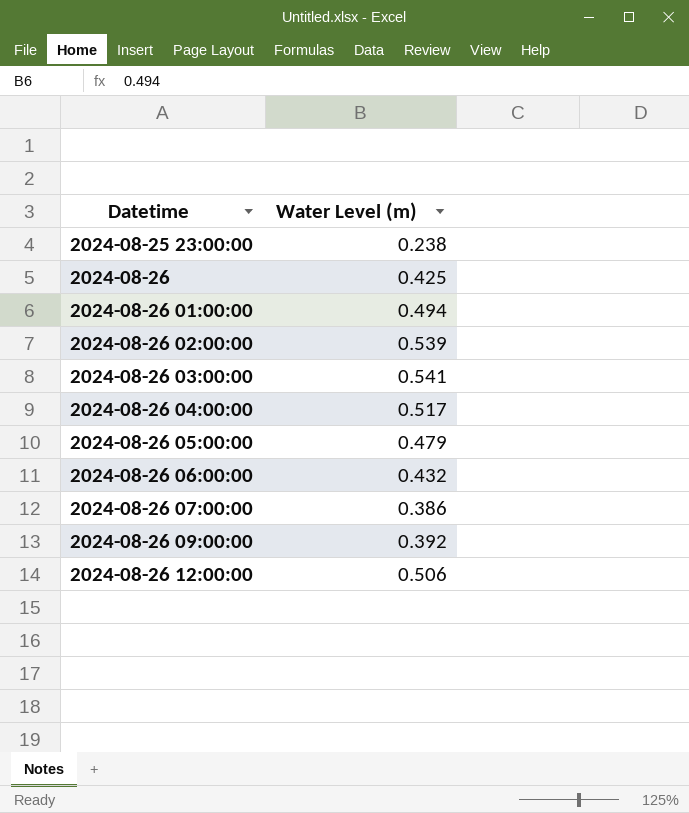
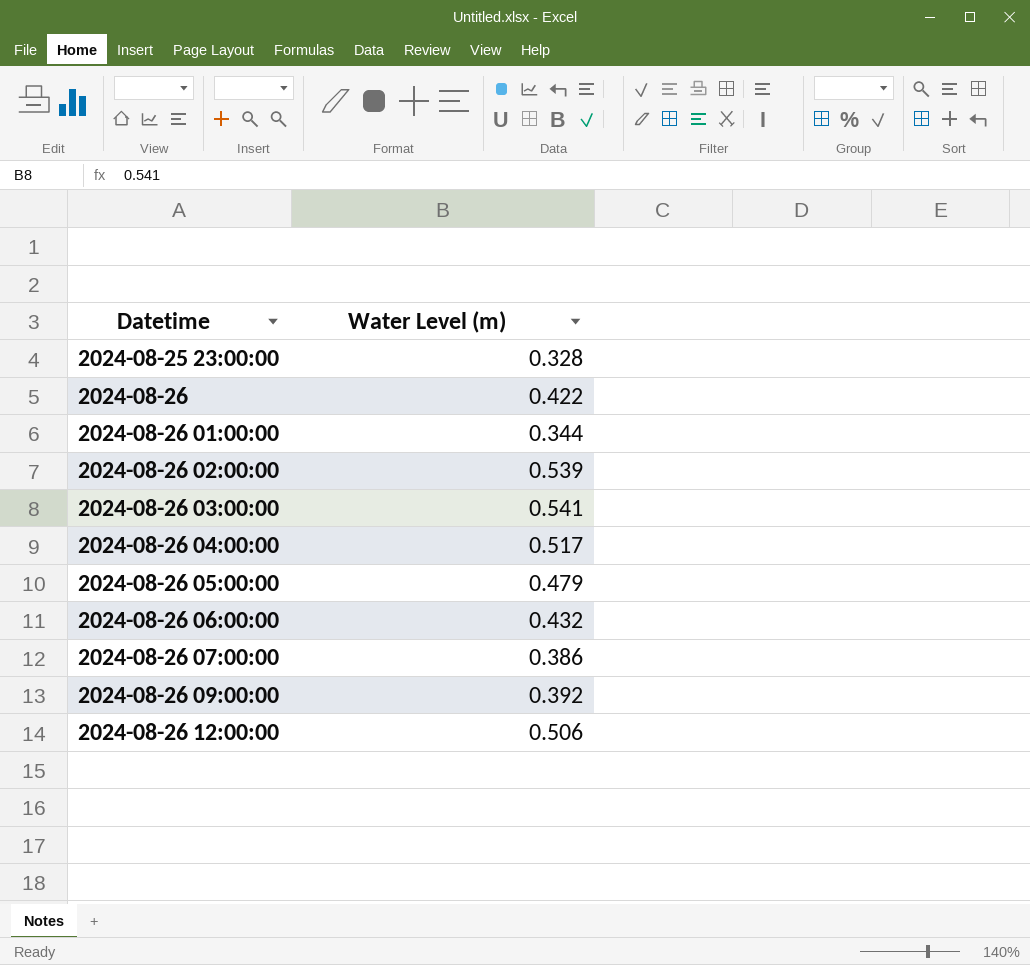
2024-08-25 23:00:00 | Water Level (m): 0.238 -> 0.328
2024-08-26 | Water Level (m): 0.425 -> 0.422
2024-08-26 01:00:00 | Water Level (m): 0.494 -> 0.344

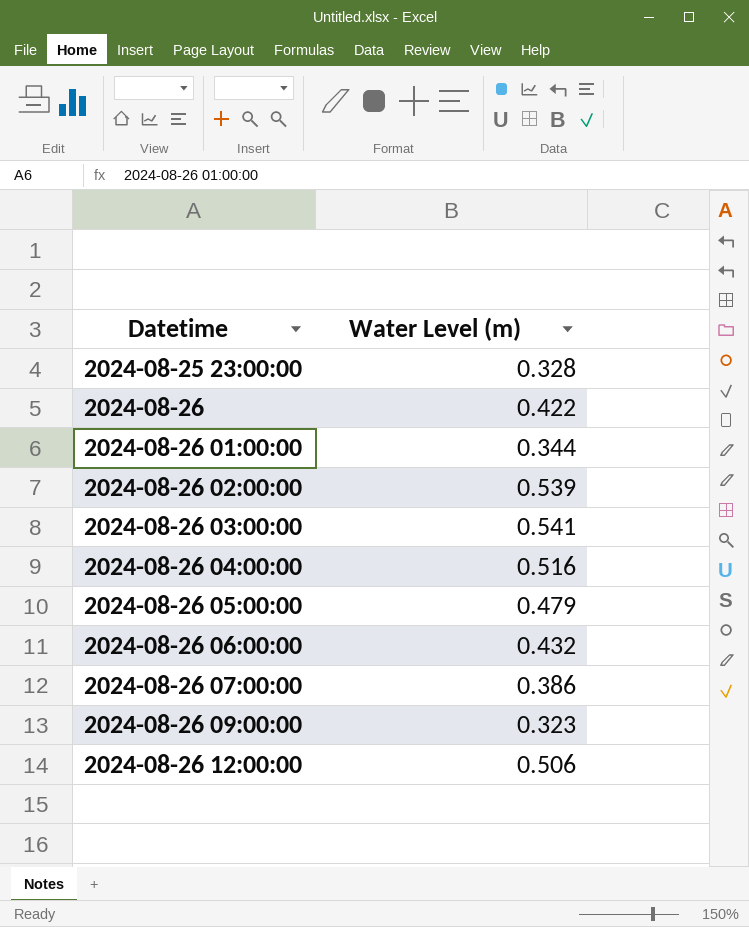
2024-08-26 04:00:00 | Water Level (m): 0.517 -> 0.516
2024-08-26 09:00:00 | Water Level (m): 0.392 -> 0.323

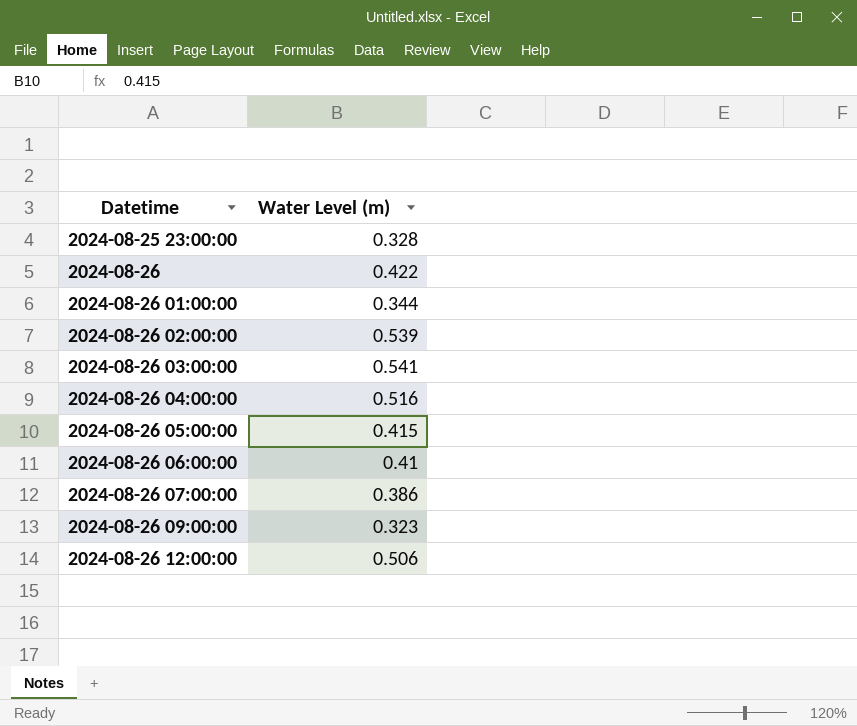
2024-08-26 05:00:00 | Water Level (m): 0.479 -> 0.415
2024-08-26 06:00:00 | Water Level (m): 0.432 -> 0.41

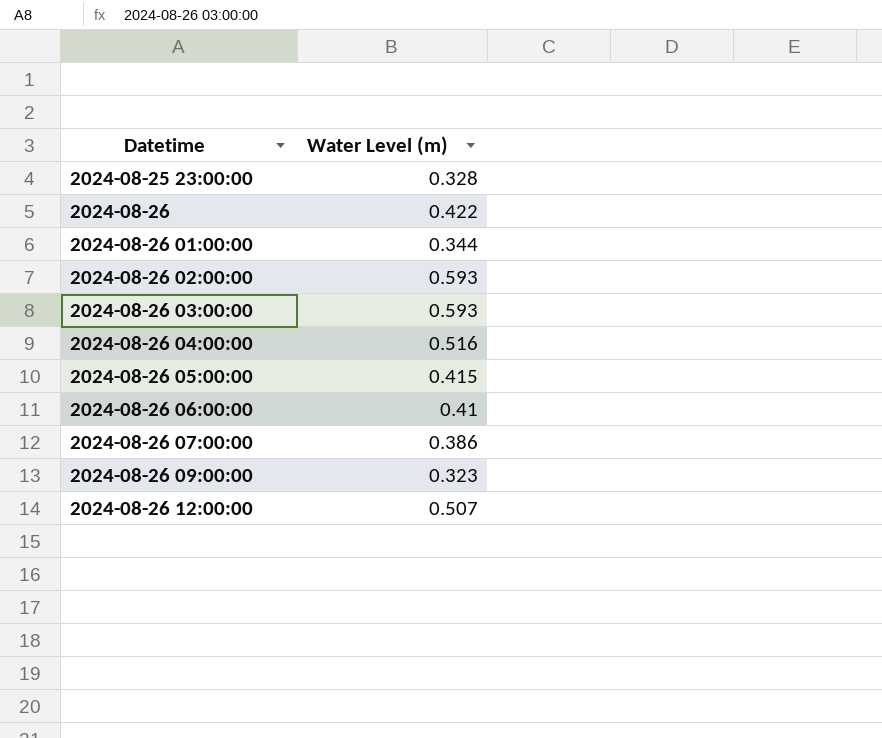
2024-08-26 02:00:00 | Water Level (m): 0.539 -> 0.593
2024-08-26 03:00:00 | Water Level (m): 0.541 -> 0.593
2024-08-26 12:00:00 | Water Level (m): 0.506 -> 0.507

